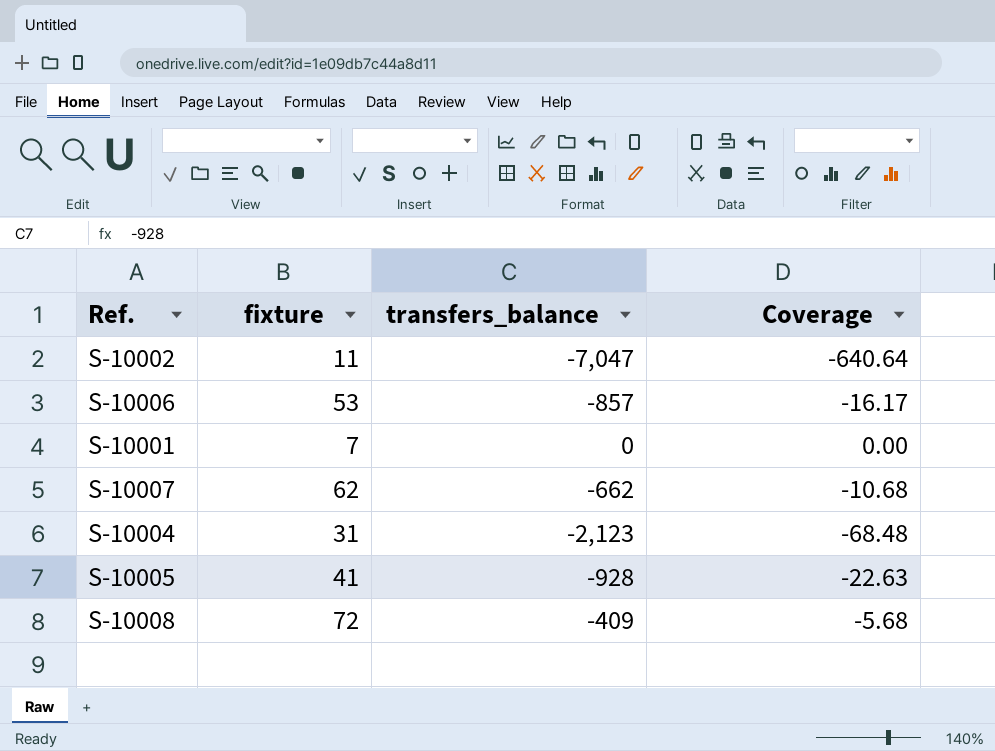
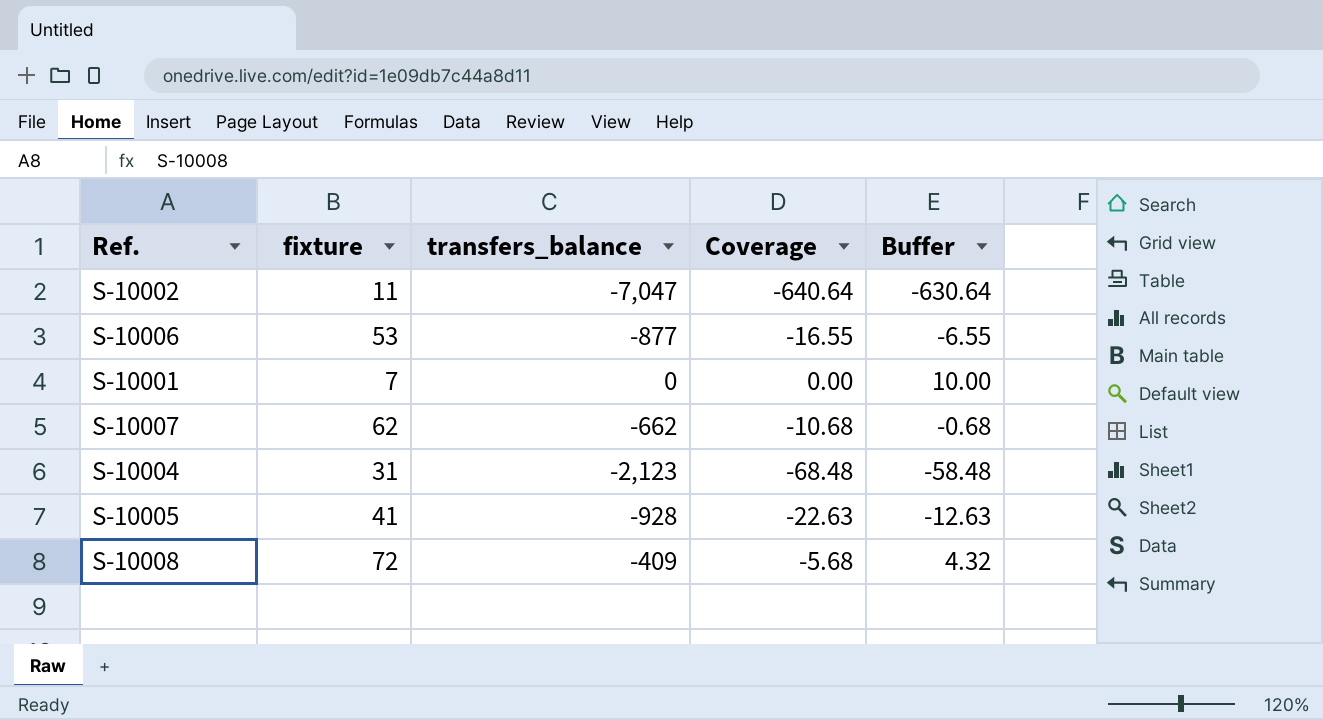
column Buffer | formula: none -> [Coverage] + 10
S-10006 | transfers_balance: -857 -> -877
S-10006 | Coverage: -16.17 -> -16.55

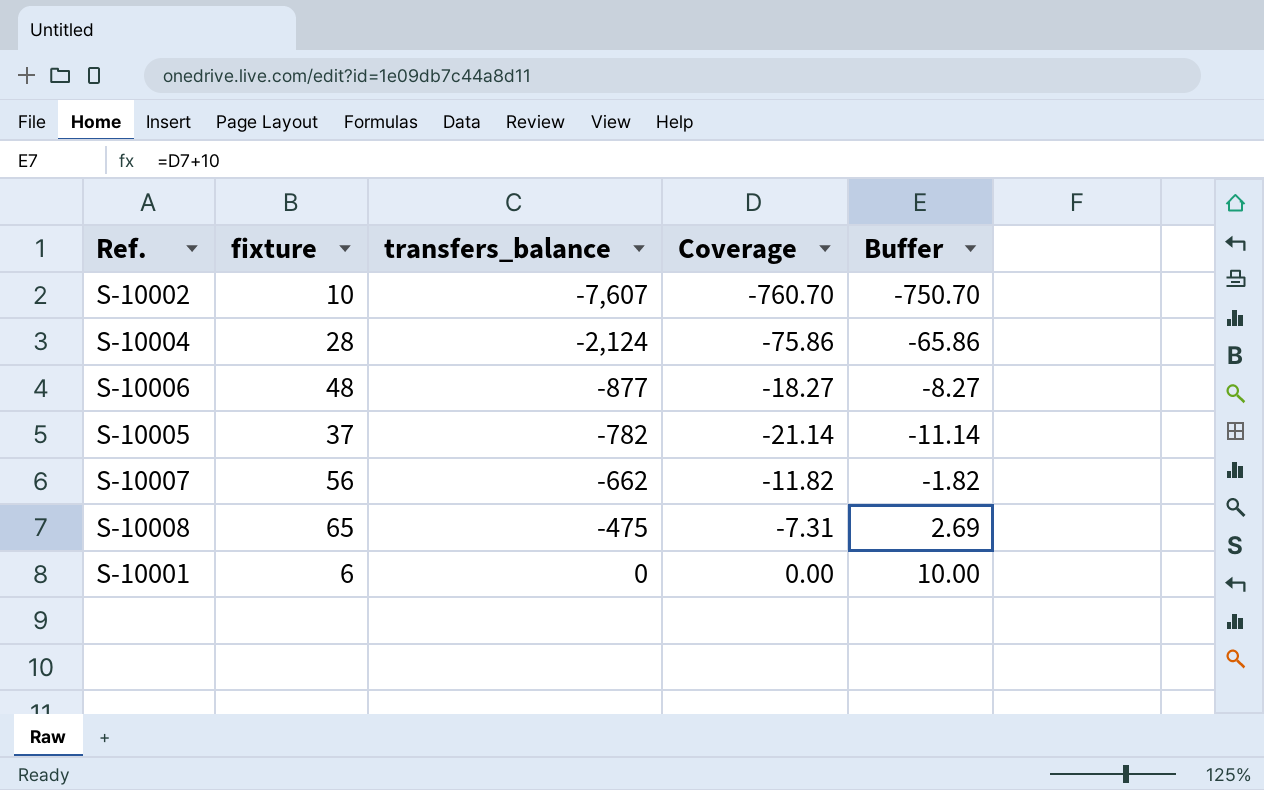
row order: none -> transfers_balance ascending
S-10002 | fixture: 11 -> 10
S-10002 | transfers_balance: -7,047 -> -7,607
S-10002 | Coverage: -640.64 -> -760.70
S-10002 | Buffer: -630.64 -> -750.70
S-10004 | fixture: 31 -> 28
S-10004 | transfers_balance: -2,123 -> -2,124
S-10004 | Coverage: -68.48 -> -75.86
S-10004 | Buffer: -58.48 -> -65.86
S-10006 | fixture: 53 -> 48
S-10006 | Coverage: -16.55 -> -18.27
S-10006 | Buffer: -6.55 -> -8.27
S-10005 | fixture: 41 -> 37
S-10005 | transfers_balance: -928 -> -782
S-10005 | Coverage: -22.63 -> -21.14
S-10005 | Buffer: -12.63 -> -11.14
S-10007 | fixture: 62 -> 56
S-10007 | Coverage: -10.68 -> -11.82
S-10007 | Buffer: -0.68 -> -1.82
S-10008 | fixture: 72 -> 65
S-10008 | transfers_balance: -409 -> -475
S-10008 | Coverage: -5.68 -> -7.31
S-10008 | Buffer: 4.32 -> 2.69
S-10001 | fixture: 7 -> 6

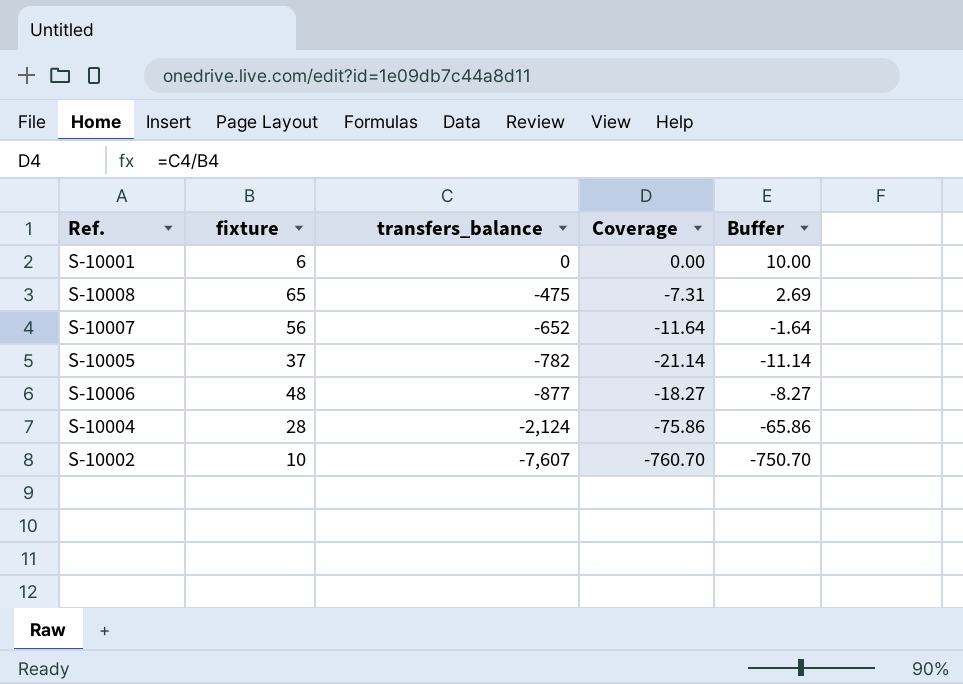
row order: transfers_balance ascending -> transfers_balance descending
S-10007 | transfers_balance: -662 -> -652
S-10007 | Coverage: -11.82 -> -11.64
S-10007 | Buffer: -1.82 -> -1.64

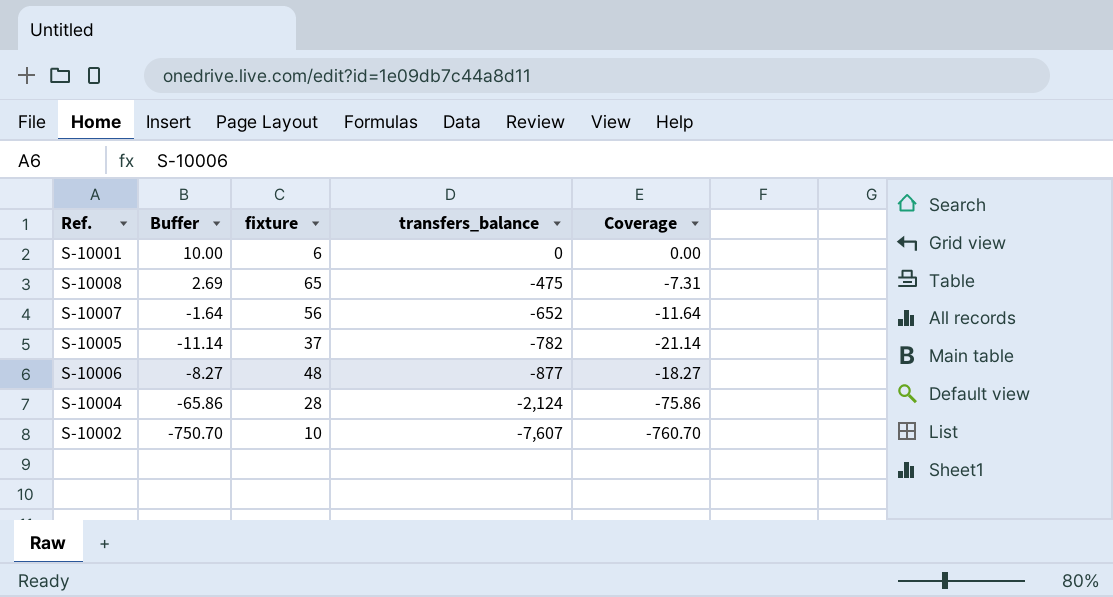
column Buffer | position: 5 -> 2

